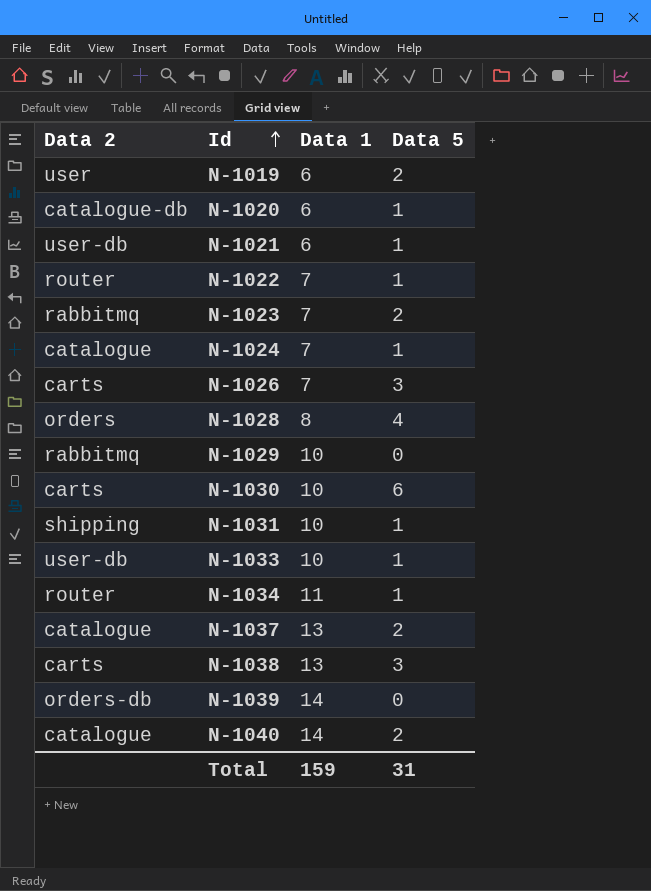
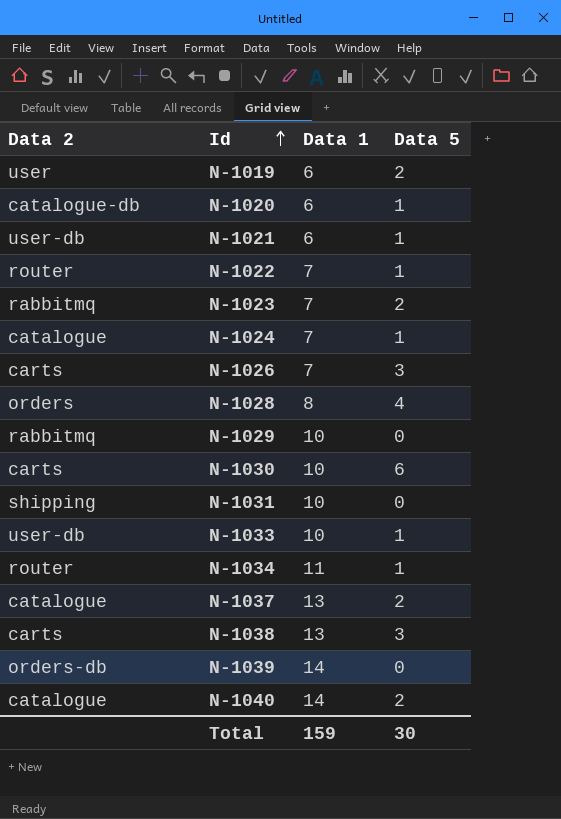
N-1031 | Data 5: 1 -> 0
Total | Data 5: 31 -> 30

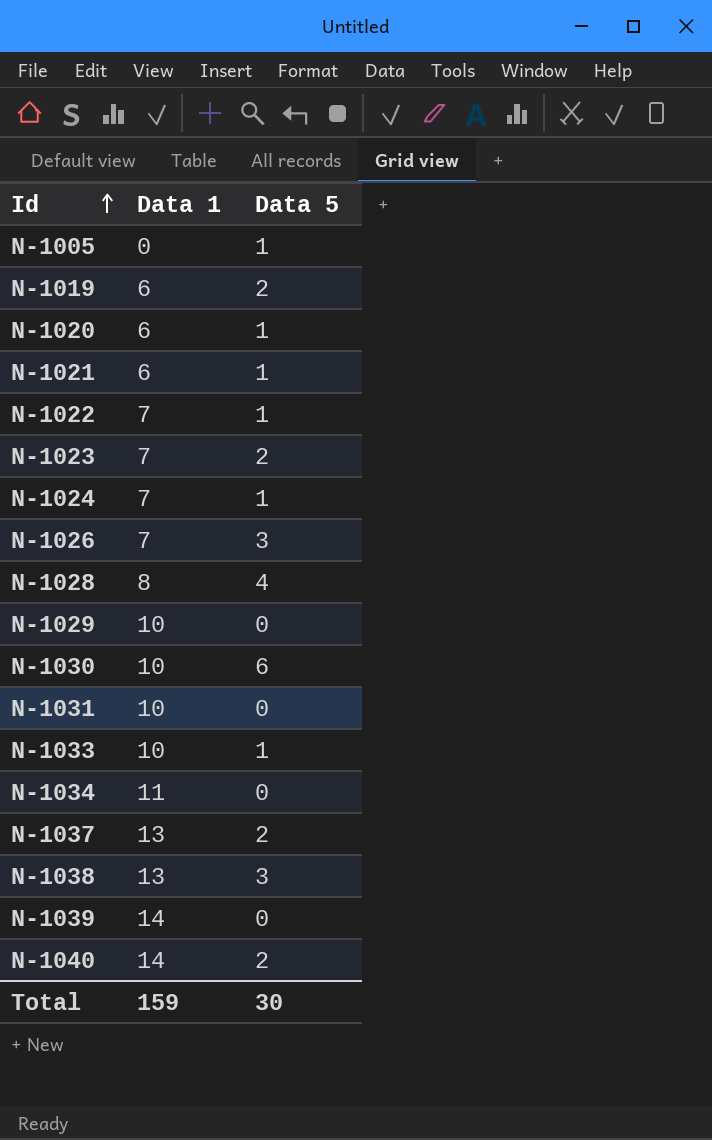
column Data 2 | position: 1 -> none
row N-1005: none -> 0 | 1
N-1034 | Data 5: 1 -> 0

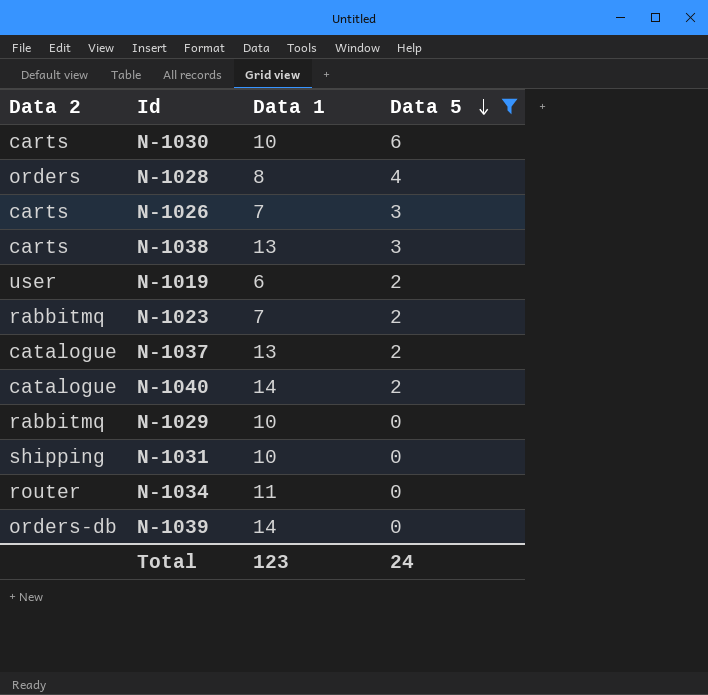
filter: none -> Data 5 != 1
row order: Id ascending -> Data 5 descending
column Data 2 | position: none -> 1
Total | Data 1: 159 -> 123
Total | Data 5: 30 -> 24

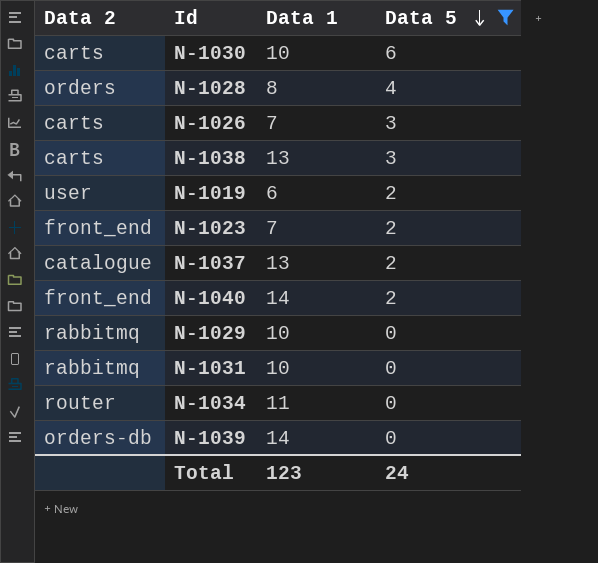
N-1023 | Data 2: rabbitmq -> front_end
N-1040 | Data 2: catalogue -> front_end
N-1031 | Data 2: shipping -> rabbitmq

